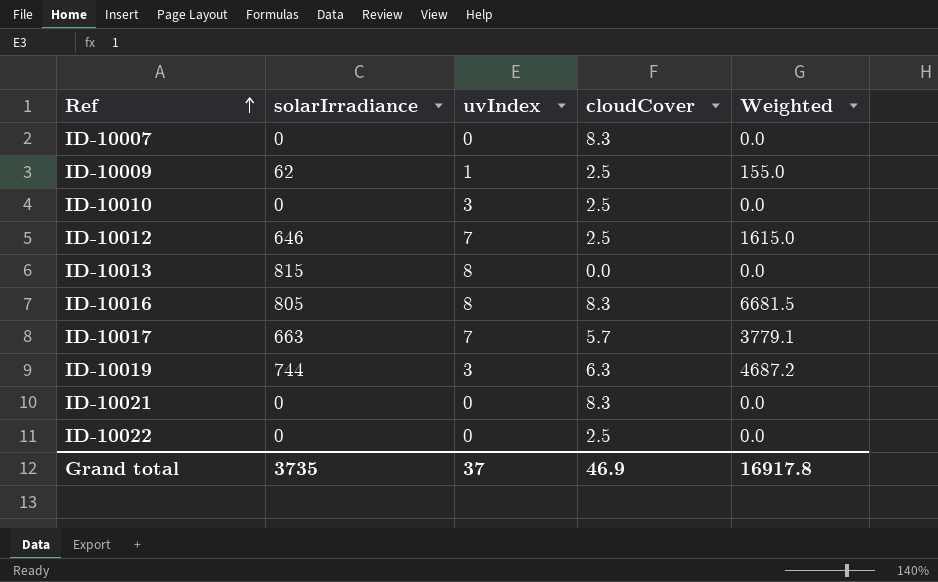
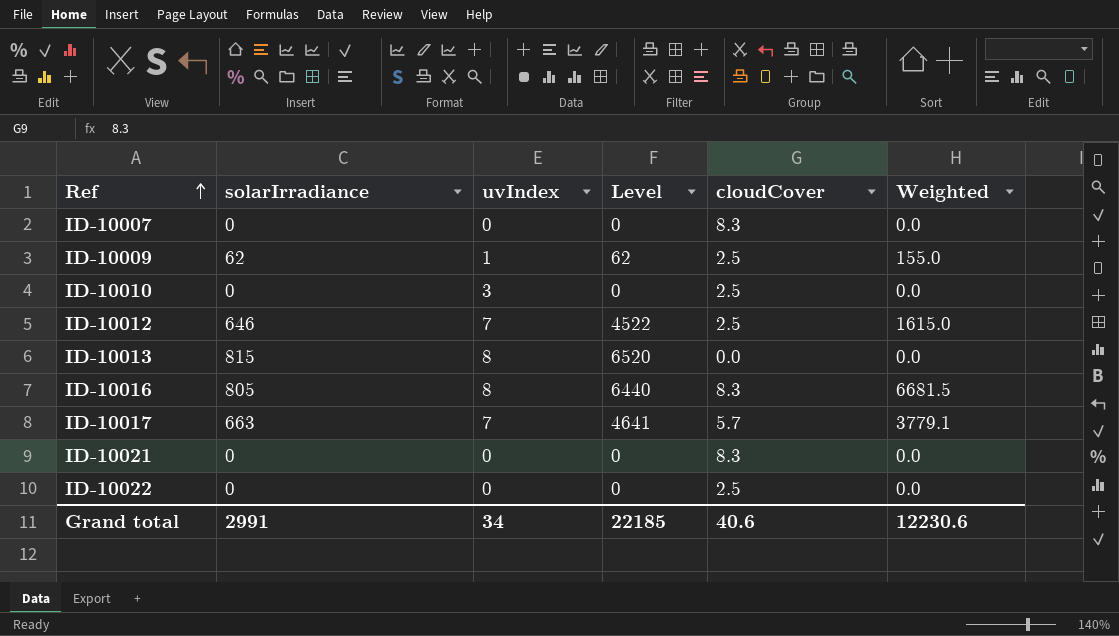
column Level | formula: none -> [solarIrradiance] * [uvIndex]
row ID-10019: 744 | 3 | 6.3 | 4687.2 -> none
Grand total | solarIrradiance: 3735 -> 2991
Grand total | uvIndex: 37 -> 34
Grand total | cloudCover: 46.9 -> 40.6
Grand total | Weighted: 16917.8 -> 12230.6

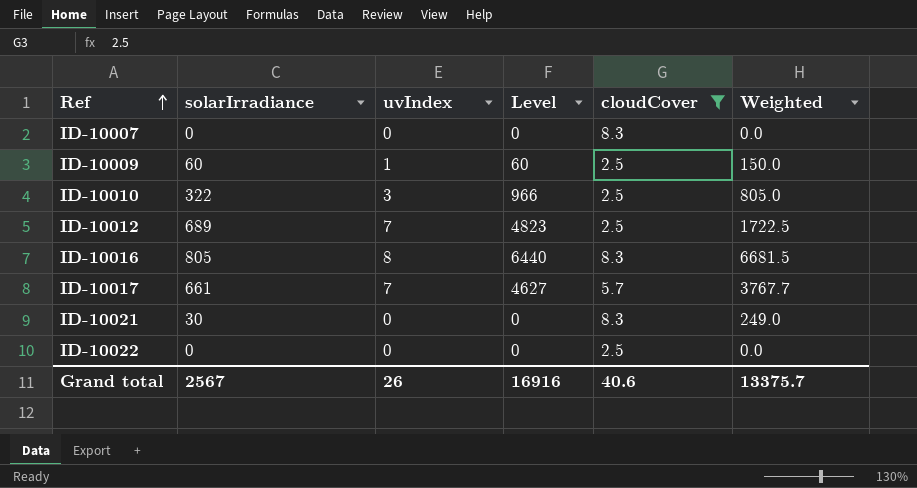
filter: none -> cloudCover != 0.0
ID-10009 | solarIrradiance: 62 -> 60
ID-10009 | Level: 62 -> 60
ID-10009 | Weighted: 155.0 -> 150.0
ID-10010 | solarIrradiance: 0 -> 322
ID-10010 | Level: 0 -> 966
ID-10010 | Weighted: 0.0 -> 805.0
ID-10012 | solarIrradiance: 646 -> 689
ID-10012 | Level: 4522 -> 4823
ID-10012 | Weighted: 1615.0 -> 1722.5
ID-10017 | solarIrradiance: 663 -> 661
ID-10017 | Level: 4641 -> 4627
ID-10017 | Weighted: 3779.1 -> 3767.7
ID-10021 | solarIrradiance: 0 -> 30
ID-10021 | Weighted: 0.0 -> 249.0
Grand total | solarIrradiance: 2991 -> 2567
Grand total | uvIndex: 34 -> 26
Grand total | Level: 22185 -> 16916
Grand total | Weighted: 12230.6 -> 13375.7

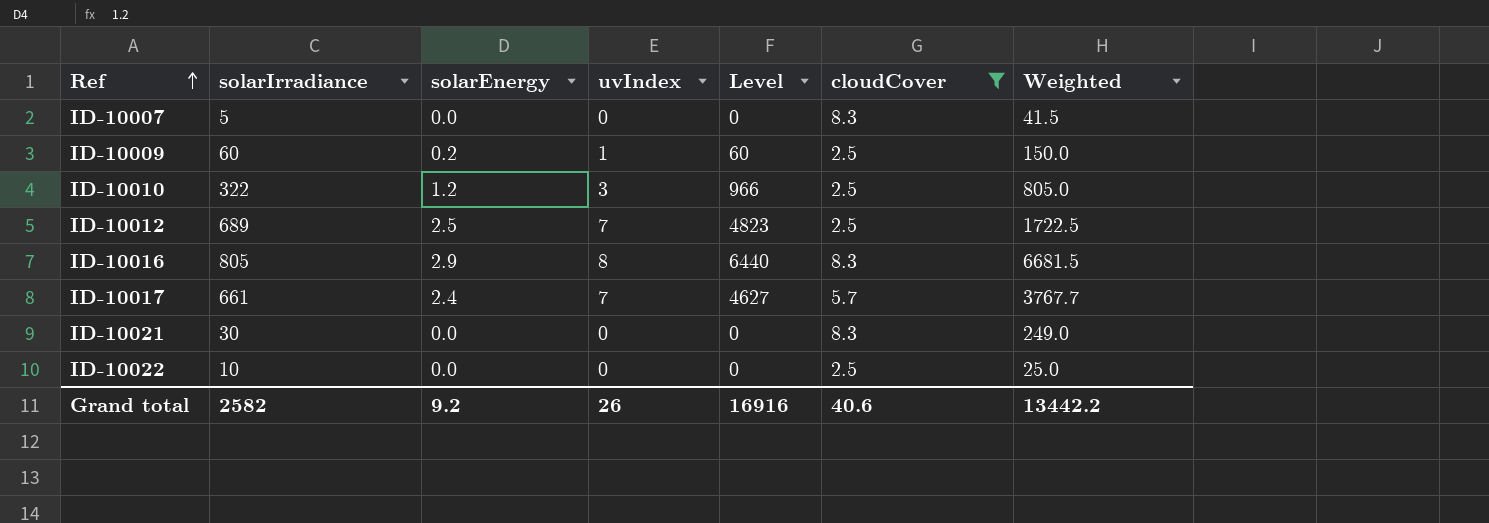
column solarEnergy | position: none -> 3
ID-10007 | solarIrradiance: 0 -> 5
ID-10007 | Weighted: 0.0 -> 41.5
ID-10022 | solarIrradiance: 0 -> 10
ID-10022 | Weighted: 0.0 -> 25.0
Grand total | solarIrradiance: 2567 -> 2582
Grand total | Weighted: 13375.7 -> 13442.2

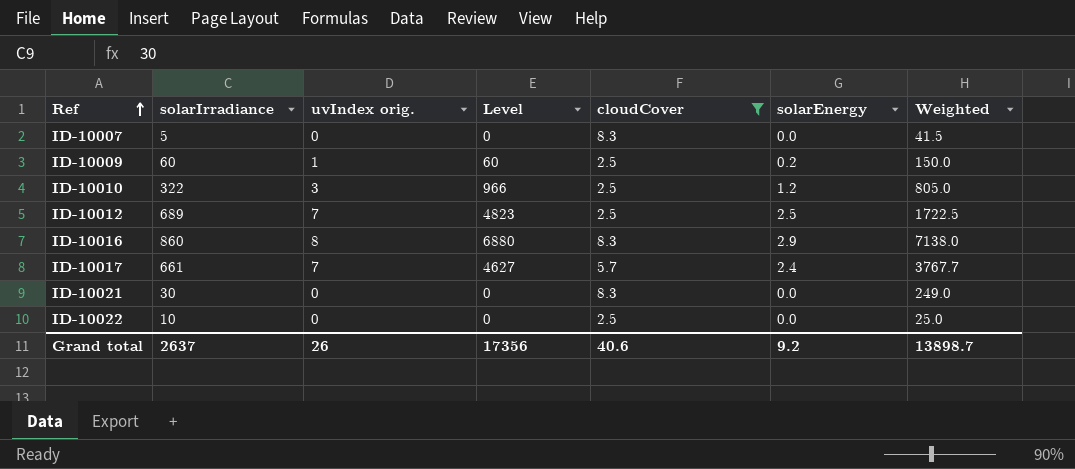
column name: uvIndex -> uvIndex orig.
column solarEnergy | position: 3 -> 6
ID-10016 | solarIrradiance: 805 -> 860
ID-10016 | Level: 6440 -> 6880
ID-10016 | Weighted: 6681.5 -> 7138.0
Grand total | solarIrradiance: 2582 -> 2637
Grand total | Level: 16916 -> 17356
Grand total | Weighted: 13442.2 -> 13898.7

